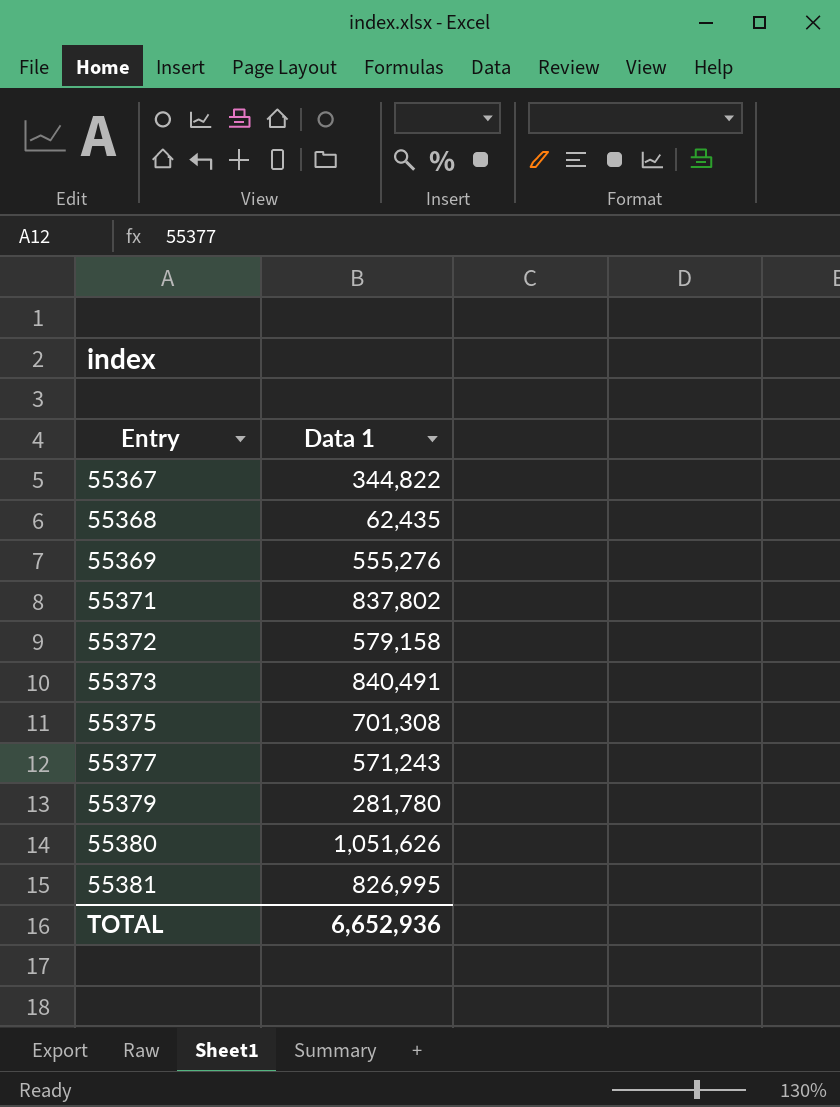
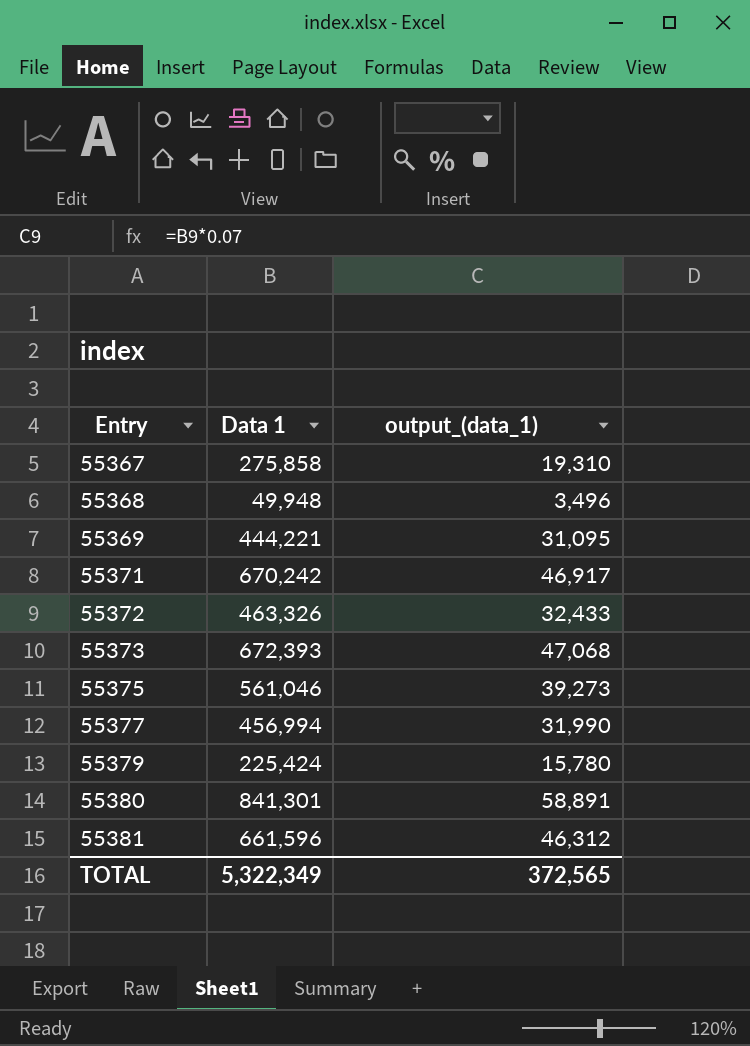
column output_(data_1) | formula: none -> [Data 1] * 0.07
55367 | Data 1: 344,822 -> 275,858
55368 | Data 1: 62,435 -> 49,948
55369 | Data 1: 555,276 -> 444,221
55371 | Data 1: 837,802 -> 670,242
55372 | Data 1: 579,158 -> 463,326
55373 | Data 1: 840,491 -> 672,393
55375 | Data 1: 701,308 -> 561,046
55377 | Data 1: 571,243 -> 456,994
55379 | Data 1: 281,780 -> 225,424
55380 | Data 1: 1,051,626 -> 841,301
55381 | Data 1: 826,995 -> 661,596
TOTAL | Data 1: 6,652,936 -> 5,322,349

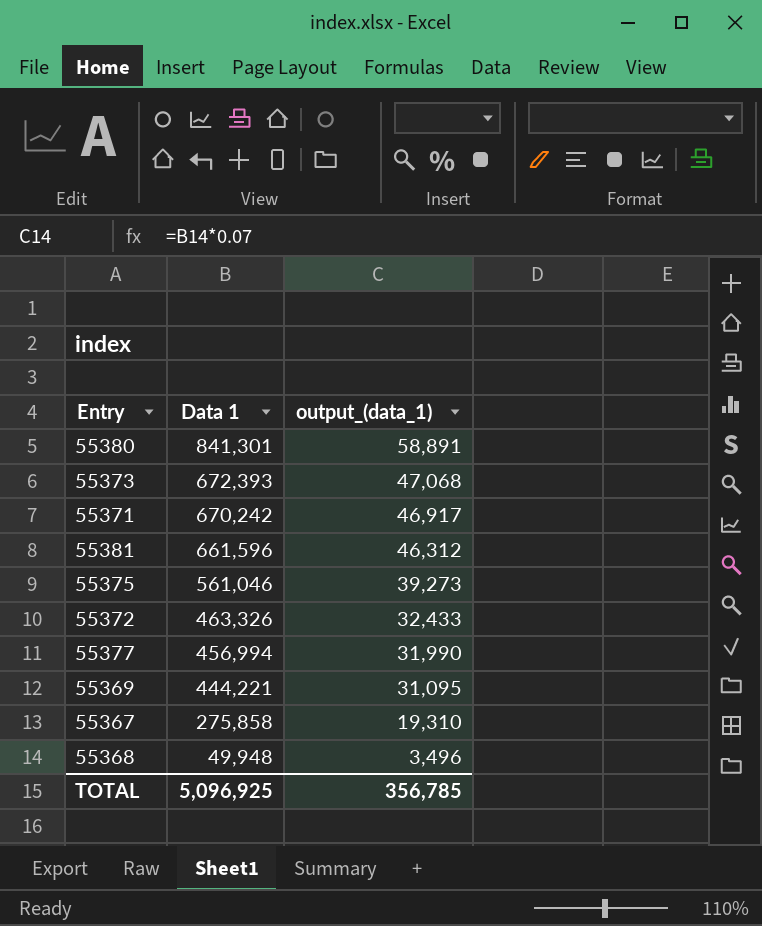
row order: Entry ascending -> Data 1 descending
row 55379: 225,424 | 15,780 -> none
TOTAL | Data 1: 5,322,349 -> 5,096,925
TOTAL | output_(data_1): 372,565 -> 356,785

